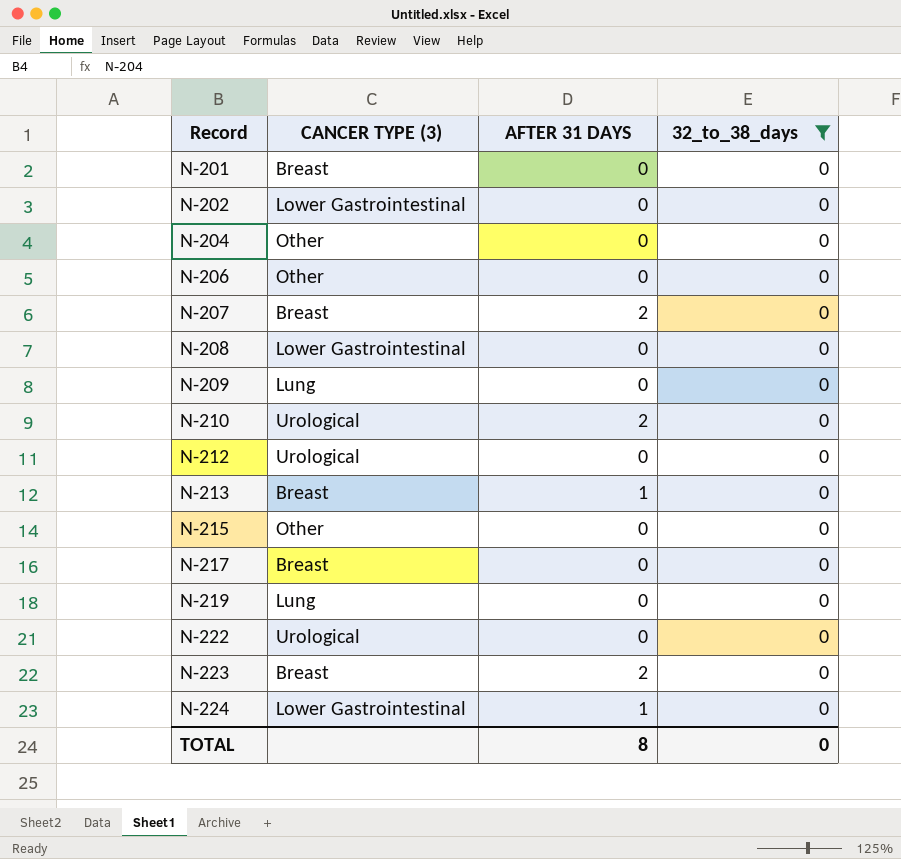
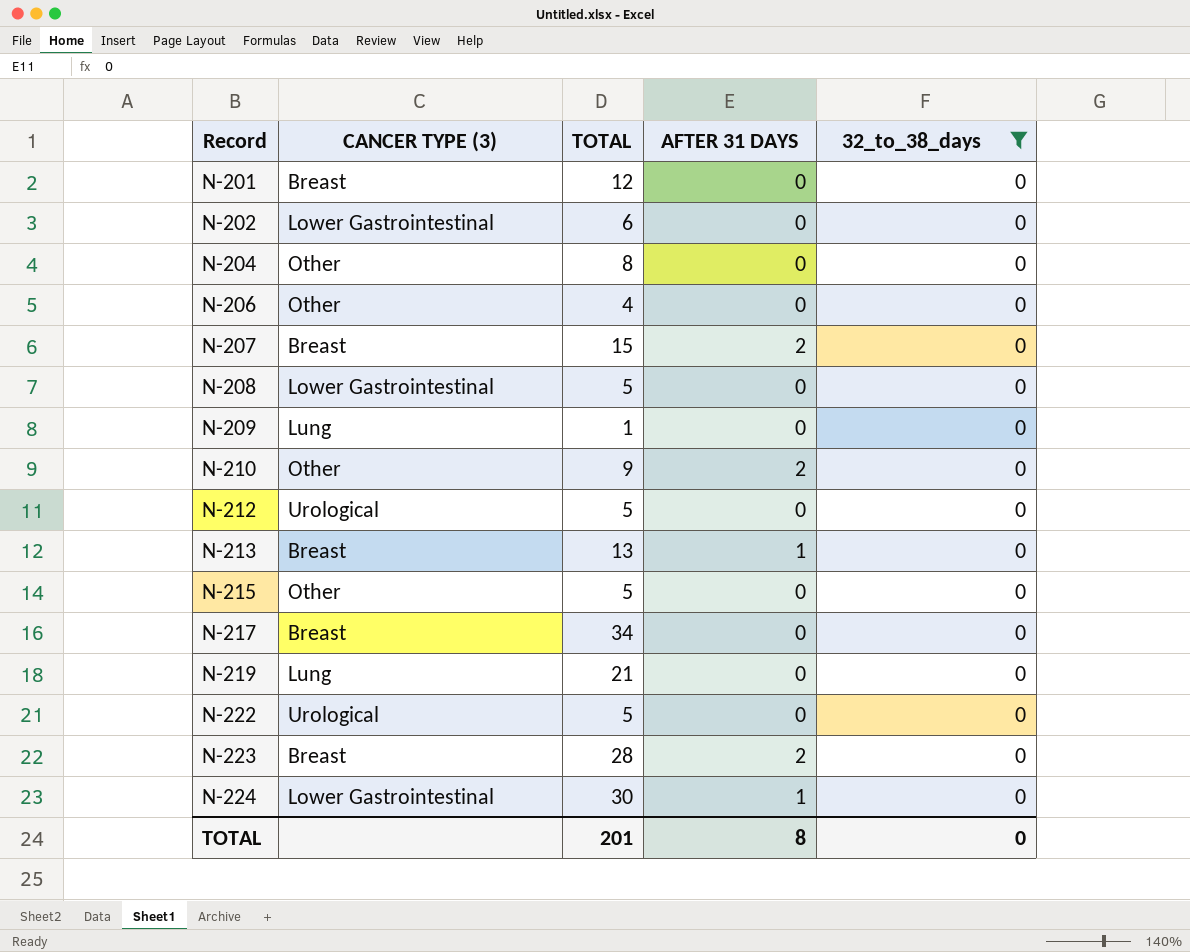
column TOTAL | position: none -> 3
N-210 | CANCER TYPE (3): Urological -> Other

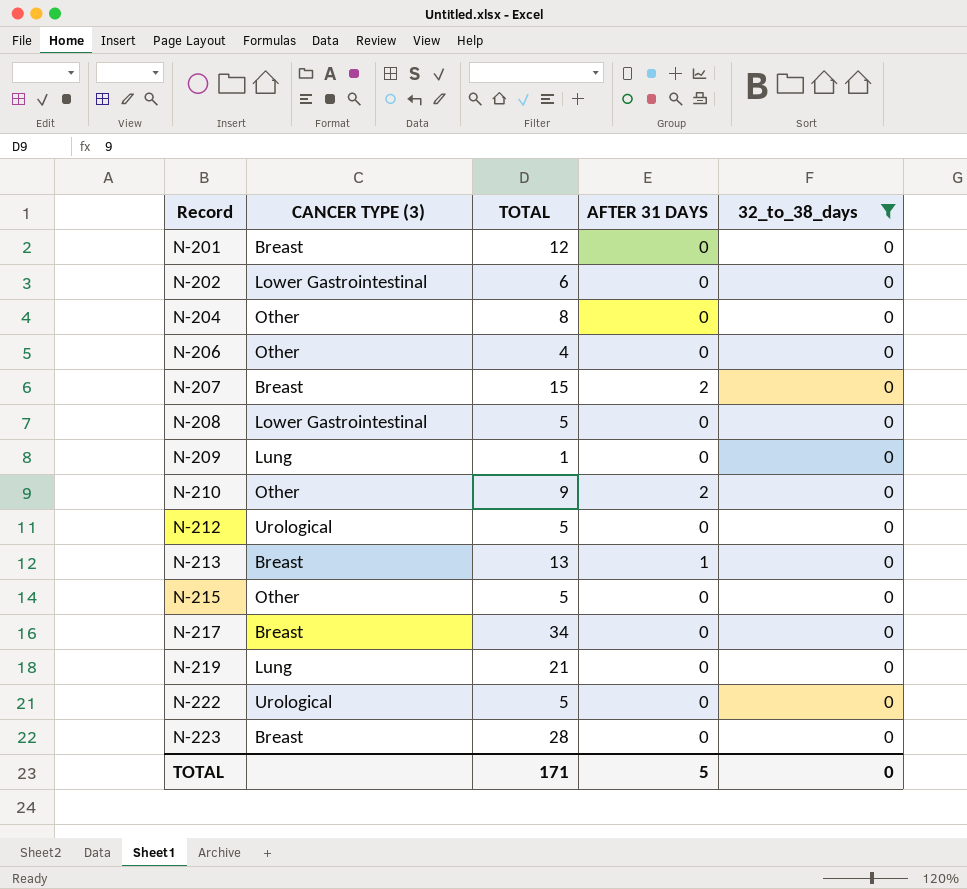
row N-224: Lower Gastrointestinal | 30 | 1 | 0 -> none
N-223 | AFTER 31 DAYS: 2 -> 0
TOTAL | TOTAL: 201 -> 171
TOTAL | AFTER 31 DAYS: 8 -> 5

